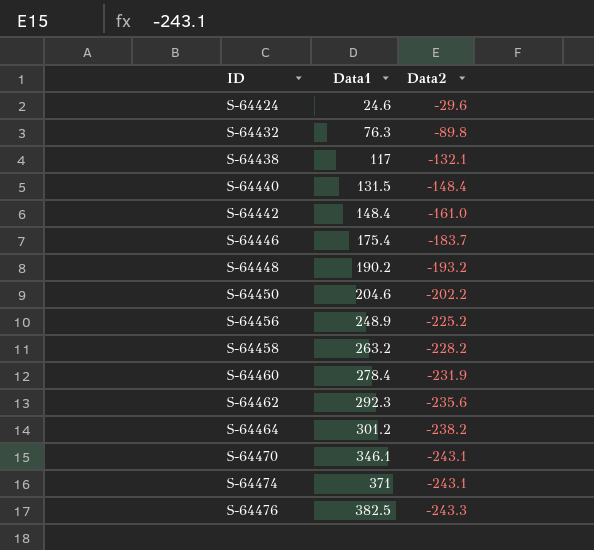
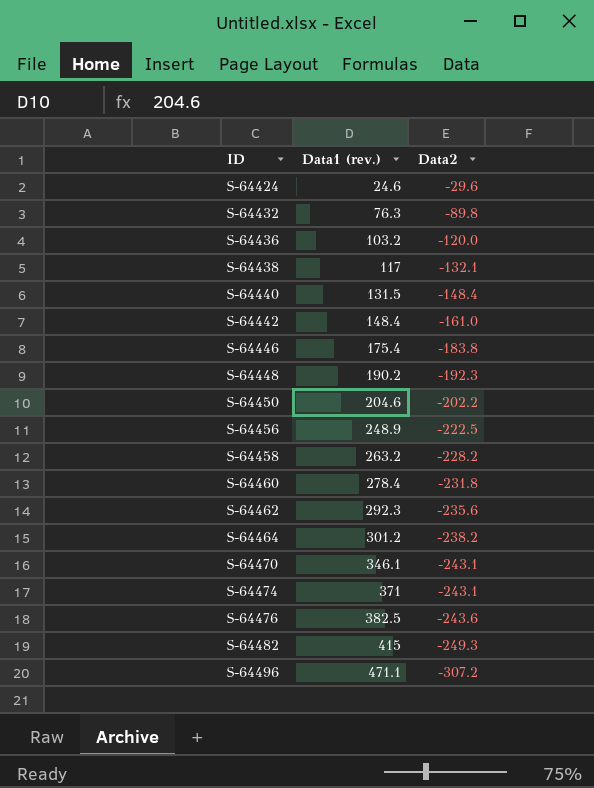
column name: Data1 -> Data1 (rev.)
row S-64436: none -> 103.2 | -120.0
S-64446 | Data2: -183.7 -> -183.8
S-64448 | Data2: -193.2 -> -192.3
S-64456 | Data2: -225.2 -> -222.5
S-64460 | Data2: -231.9 -> -231.8
S-64476 | Data2: -243.3 -> -243.6
row S-64482: none -> 415 | -249.3
row S-64496: none -> 471.1 | -307.2

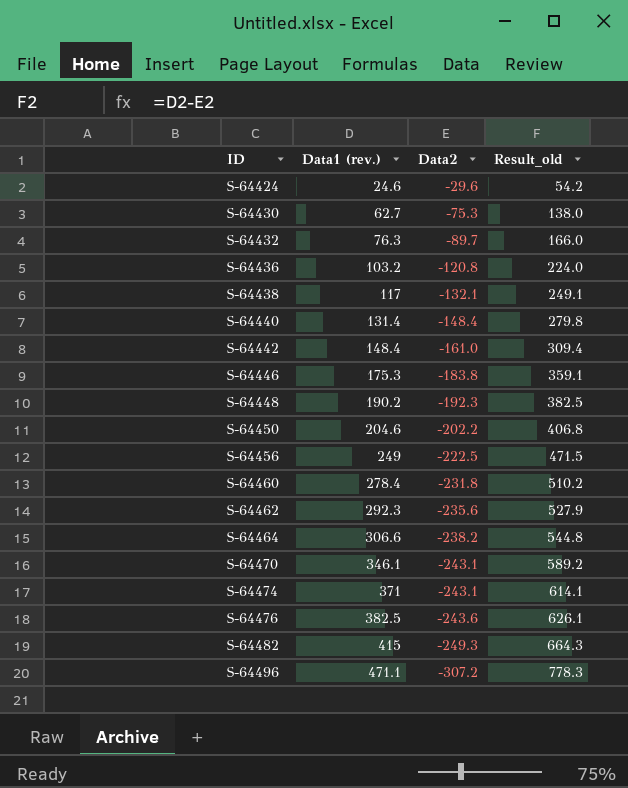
column Result_old | formula: none -> [Data1 (rev.)] - [Data2]
row S-64458: 263.2 | -228.2 -> none
row S-64430: none -> 62.7 | -75.3 | 138.0
S-64432 | Data2: -89.8 -> -89.7
S-64436 | Data2: -120.0 -> -120.8
S-64440 | Data1 (rev.): 131.5 -> 131.4
S-64446 | Data1 (rev.): 175.4 -> 175.3
S-64456 | Data1 (rev.): 248.9 -> 249
S-64464 | Data1 (rev.): 301.2 -> 306.6

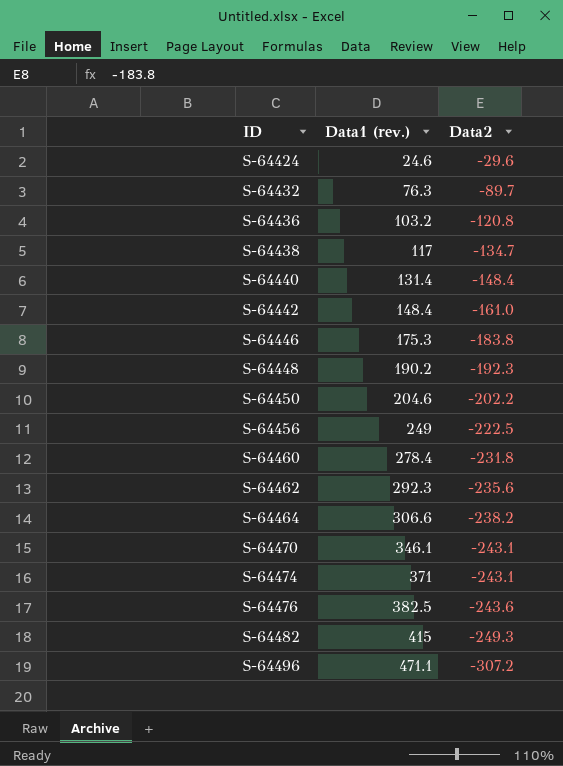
column Result_old | formula: [Data1 (rev.)] - [Data2] -> none
row S-64430: 62.7 | -75.3 | 138.0 -> none
S-64438 | Data2: -132.1 -> -134.7

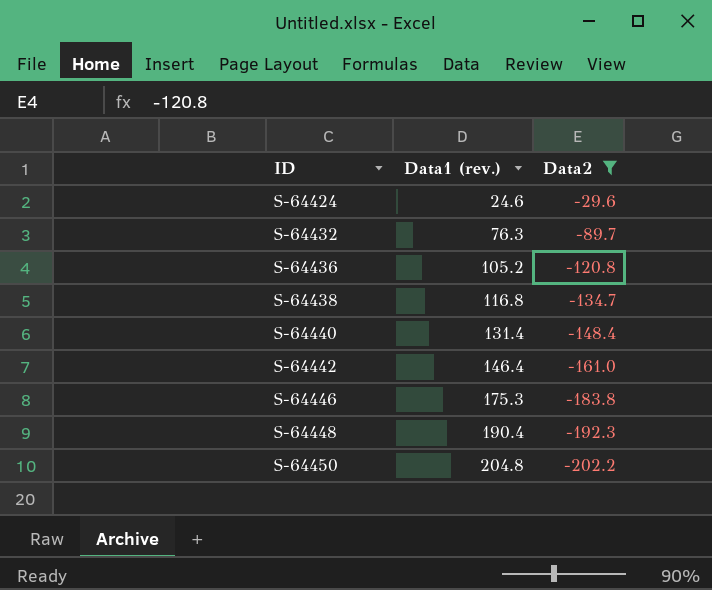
filter: none -> Data2 >= -202.2
S-64436 | Data1 (rev.): 103.2 -> 105.2
S-64438 | Data1 (rev.): 117 -> 116.8
S-64442 | Data1 (rev.): 148.4 -> 146.4
S-64448 | Data1 (rev.): 190.2 -> 190.4
S-64450 | Data1 (rev.): 204.6 -> 204.8

